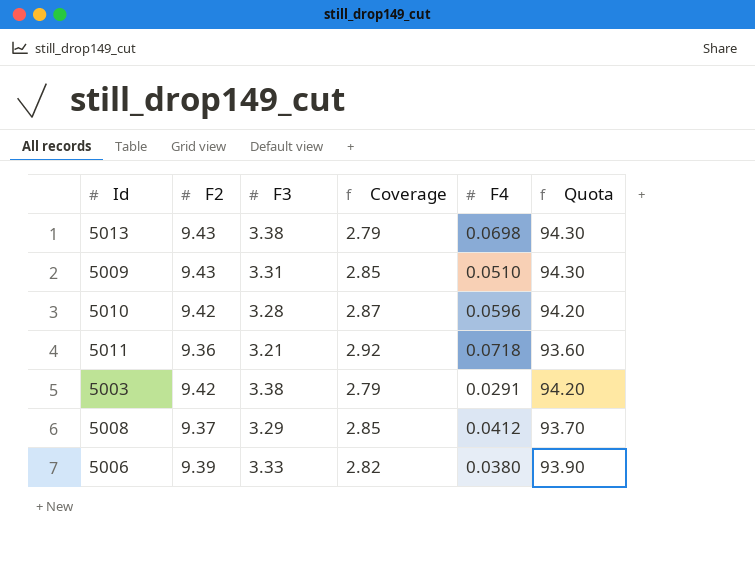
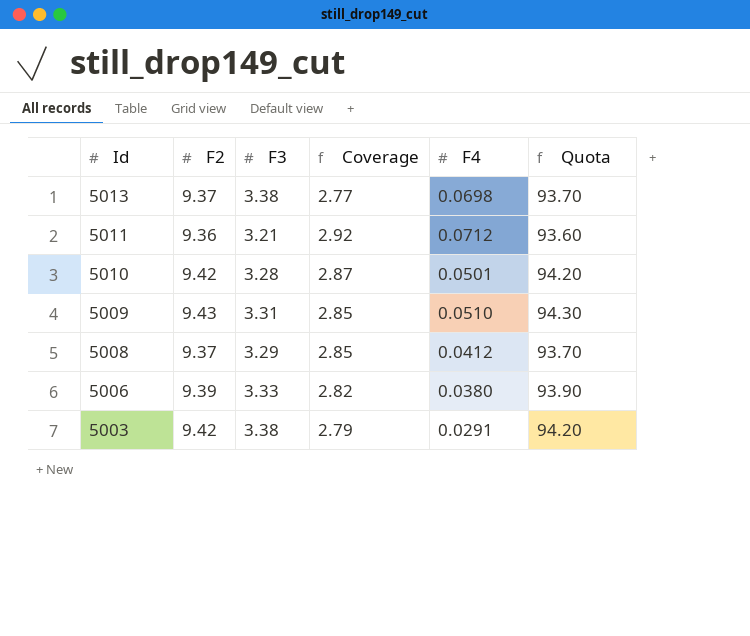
row order: none -> Id descending
5013 | F2: 9.43 -> 9.37
5013 | Coverage: 2.79 -> 2.77
5013 | Quota: 94.30 -> 93.70
5011 | F4: 0.0718 -> 0.0712
5010 | F4: 0.0596 -> 0.0501

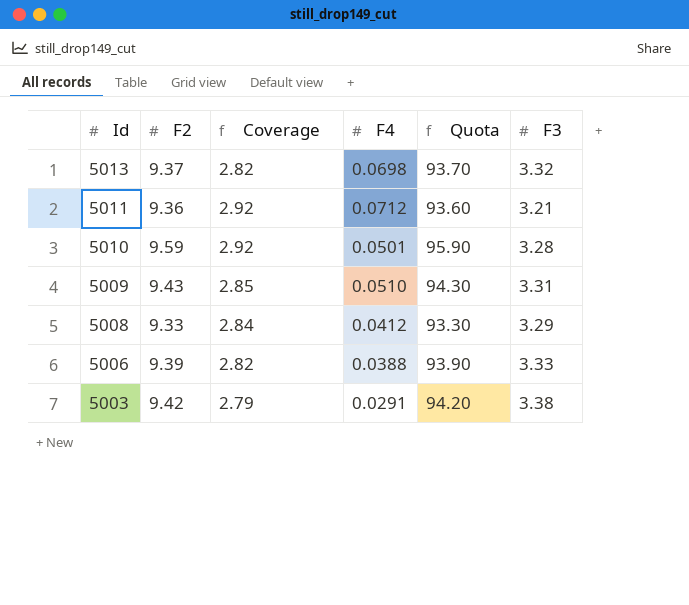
column F3 | position: 3 -> 6
5013 | Coverage: 2.77 -> 2.82
5013 | F3: 3.38 -> 3.32
5010 | F2: 9.42 -> 9.59
5010 | Coverage: 2.87 -> 2.92
5010 | Quota: 94.20 -> 95.90
5008 | F2: 9.37 -> 9.33
5008 | Coverage: 2.85 -> 2.84
5008 | Quota: 93.70 -> 93.30
5006 | F4: 0.0380 -> 0.0388

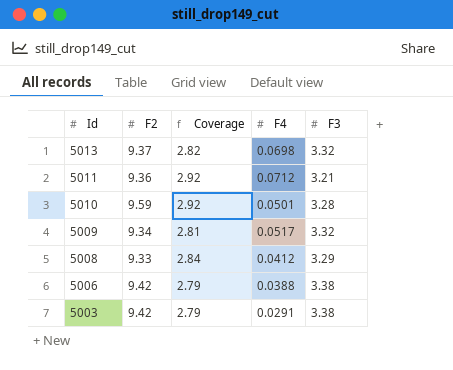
column Quota | formula: [F2] * 10 -> none
5009 | F2: 9.43 -> 9.34
5009 | Coverage: 2.85 -> 2.81
5009 | F4: 0.0510 -> 0.0517
5009 | F3: 3.31 -> 3.32
5006 | F2: 9.39 -> 9.42
5006 | Coverage: 2.82 -> 2.79
5006 | F3: 3.33 -> 3.38

